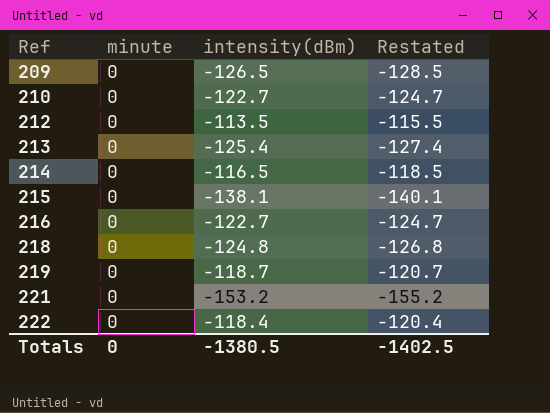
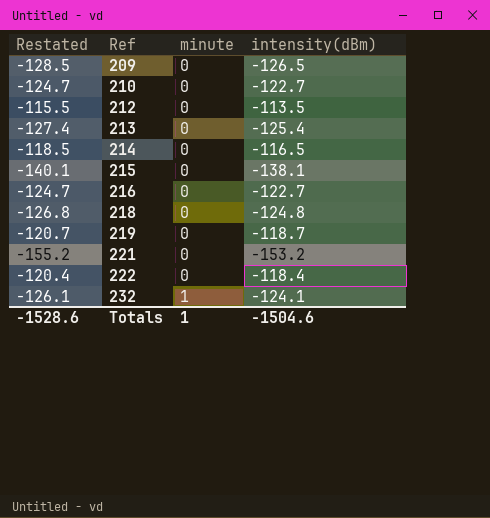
column Restated | position: 4 -> 1
row 232: none -> -126.1 | 1 | -124.1
Totals | Restated: -1402.5 -> -1528.6
Totals | minute: 0 -> 1
Totals | intensity(dBm): -1380.5 -> -1504.6

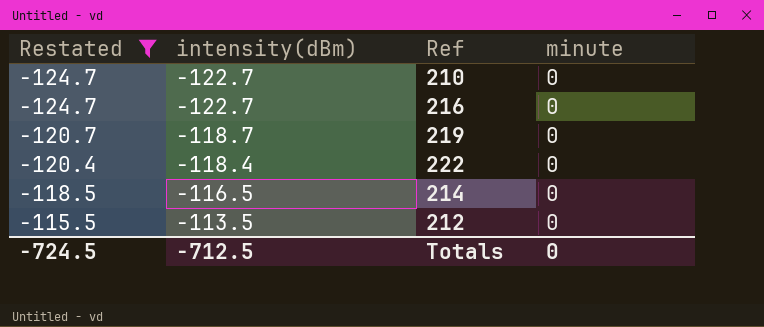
filter: none -> Restated >= -124.7
row order: Ref ascending -> Restated ascending
column intensity(dBm) | position: 4 -> 2
Totals | Restated: -1528.6 -> -724.5
Totals | intensity(dBm): -1504.6 -> -712.5
Totals | minute: 1 -> 0

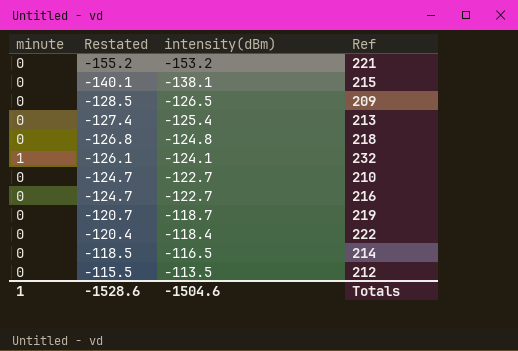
filter: Restated >= -124.7 -> none
column minute | position: 4 -> 1
Totals | minute: 0 -> 1
Totals | Restated: -724.5 -> -1528.6
Totals | intensity(dBm): -712.5 -> -1504.6

